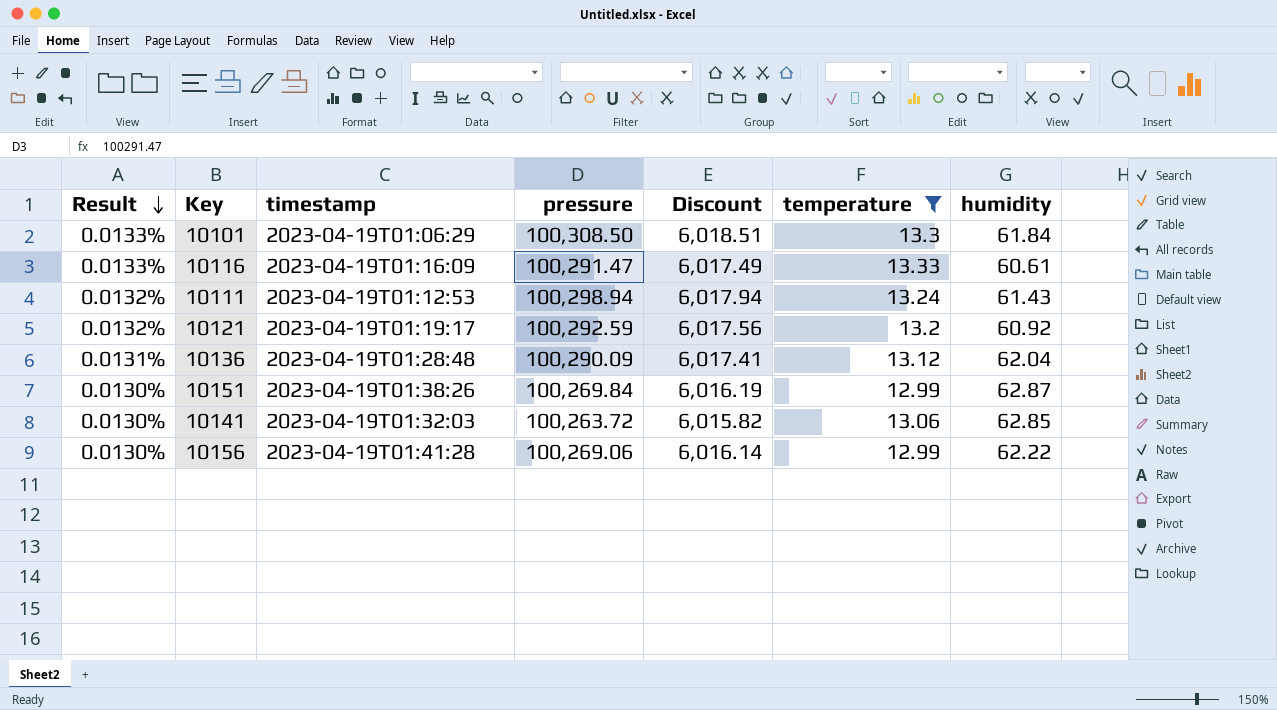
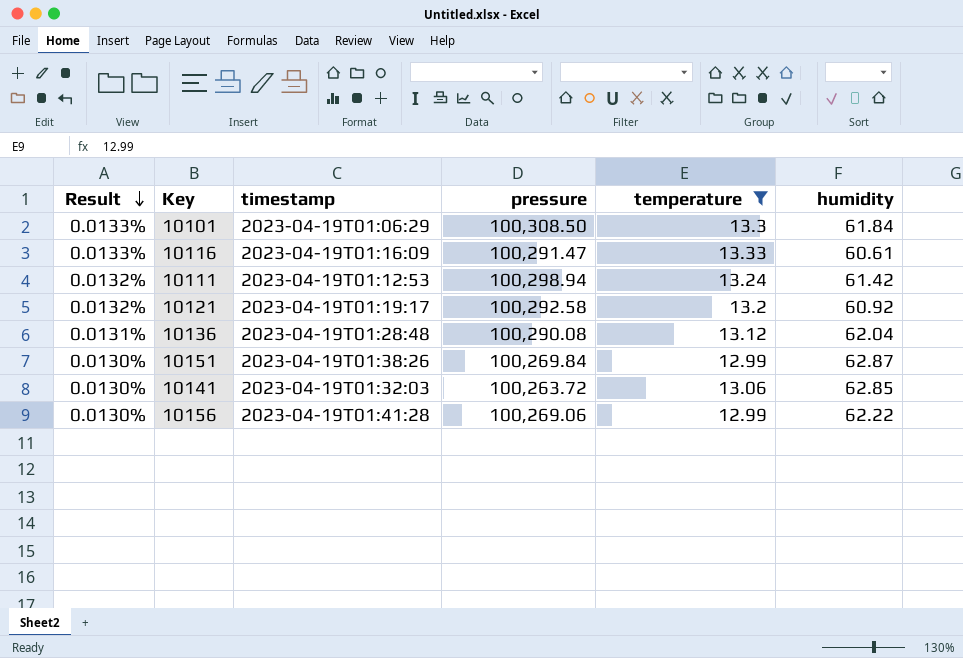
column Discount | formula: [pressure] * 0.06 -> none
10111 | humidity: 61.43 -> 61.42
10121 | pressure: 100,292.59 -> 100,292.58
10136 | pressure: 100,290.09 -> 100,290.08

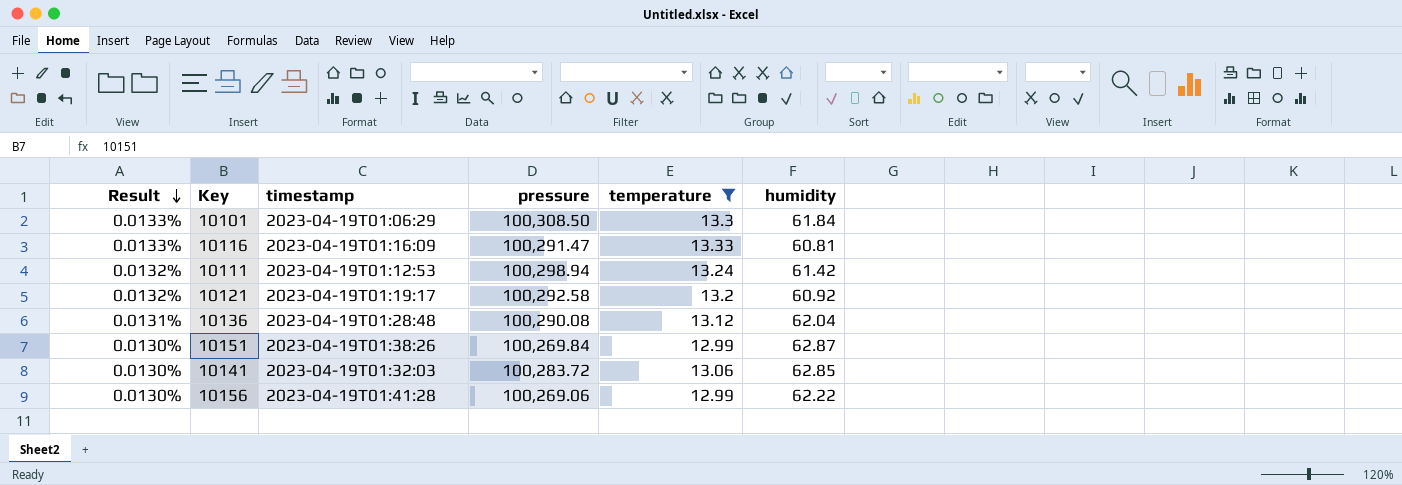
10116 | humidity: 60.61 -> 60.81
10141 | pressure: 100,263.72 -> 100,283.72

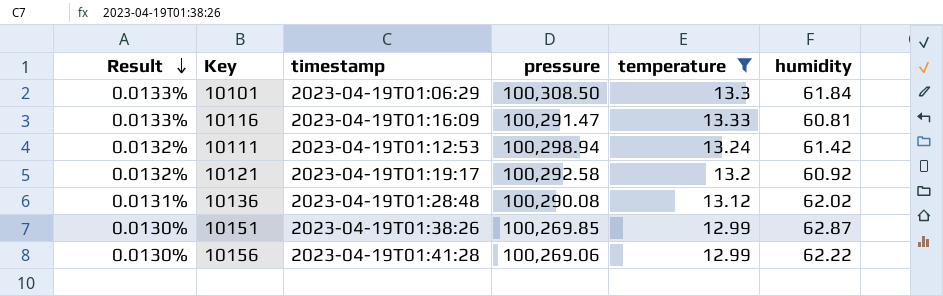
row 10141: 0.0130% | 2023-04-19T01:32:03 | 100,283.72 | 13.06 | 62.85 -> none
10136 | humidity: 62.04 -> 62.02
10151 | pressure: 100,269.84 -> 100,269.85

